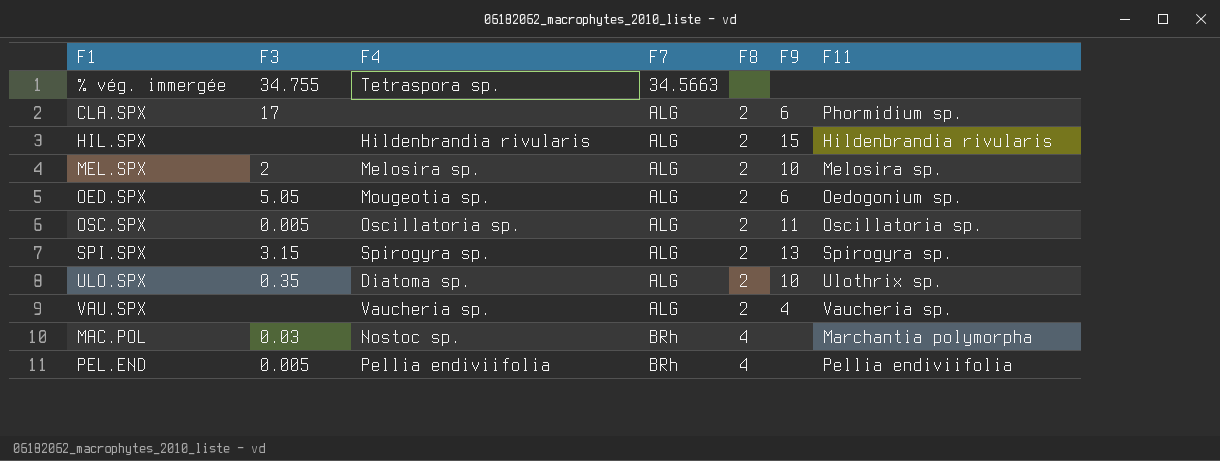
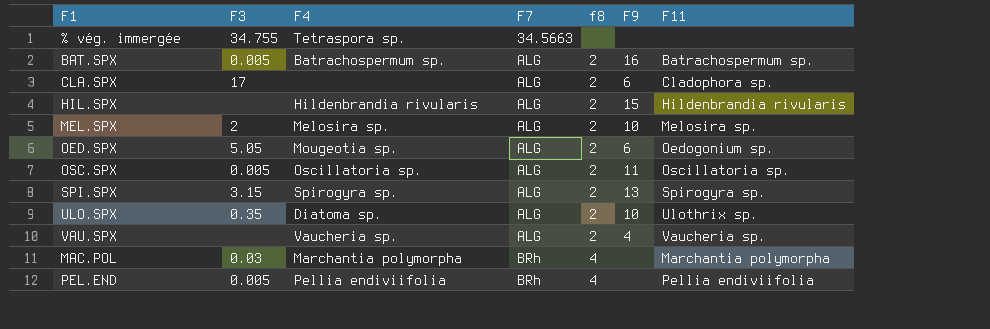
column name: F8 -> f8
row BAT.SPX: none -> 0.005 | Batrachospermum sp. | ALG | 2 | 16 | Batrachospermum sp.
CLA.SPX | F11: Phormidium sp. -> Cladophora sp.
MAC.POL | F4: Nostoc sp. -> Marchantia polymorpha

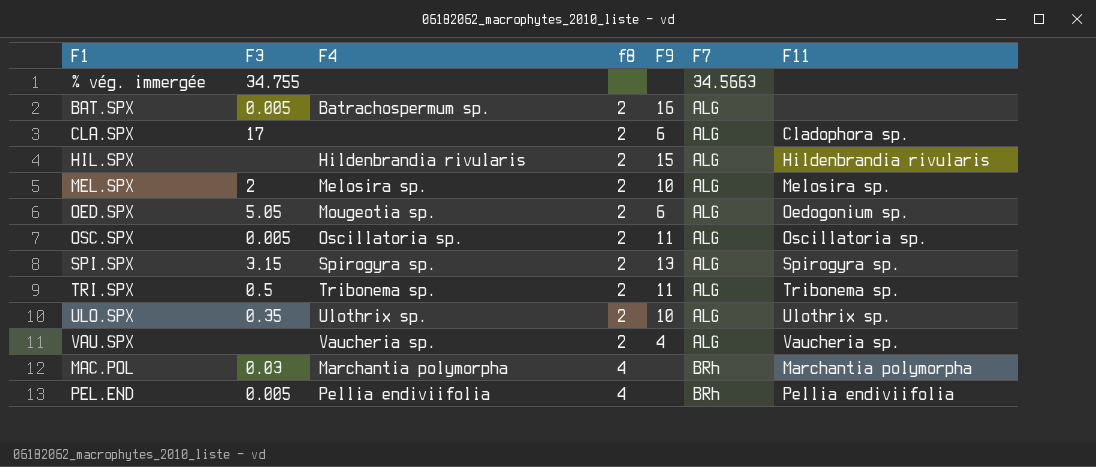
column F7 | position: 4 -> 6
% vég. immergée | F4: Tetraspora sp. -> none
BAT.SPX | F11: Batrachospermum sp. -> none
row TRI.SPX: none -> 0.5 | Tribonema sp. | 2 | 11 | ALG | Tribonema sp.
ULO.SPX | F4: Diatoma sp. -> Ulothrix sp.

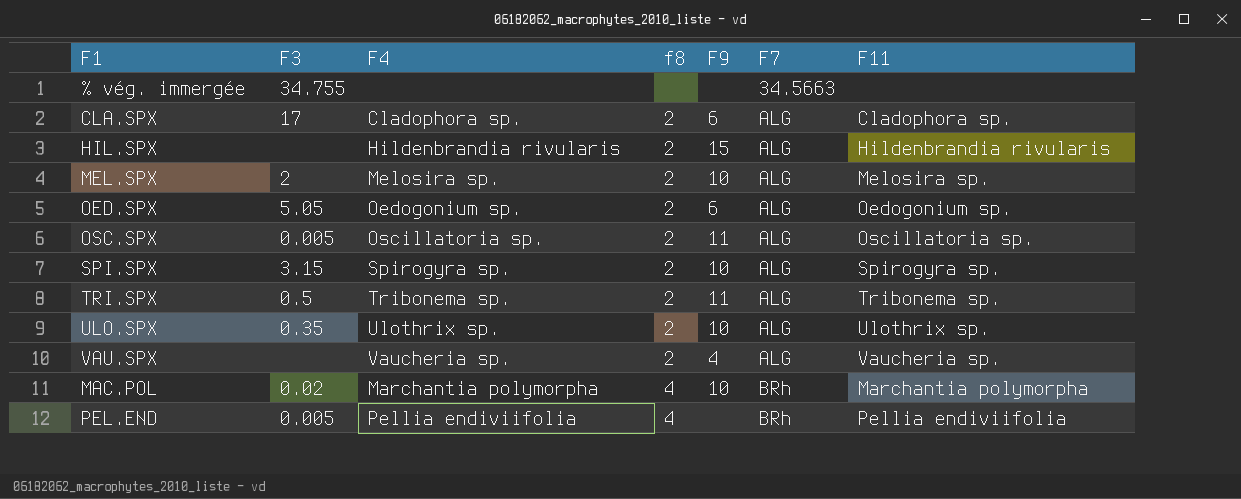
row BAT.SPX: 0.005 | Batrachospermum sp. | 2 | 16 | ALG | none -> none
CLA.SPX | F4: none -> Cladophora sp.
OED.SPX | F4: Mougeotia sp. -> Oedogonium sp.
SPI.SPX | F9: 13 -> 10
MAC.POL | F3: 0.03 -> 0.02
MAC.POL | F9: none -> 10

